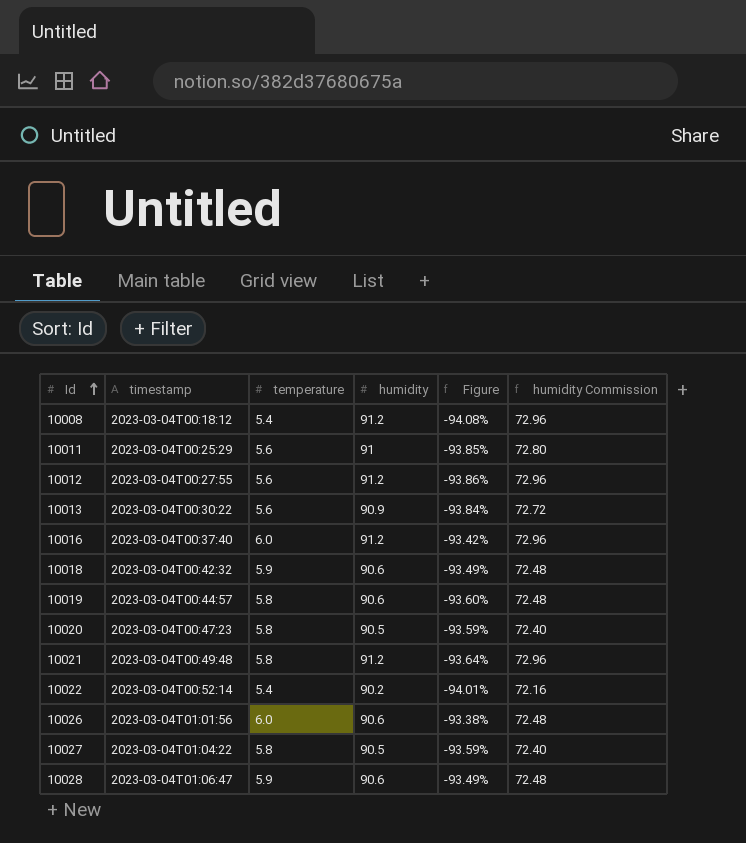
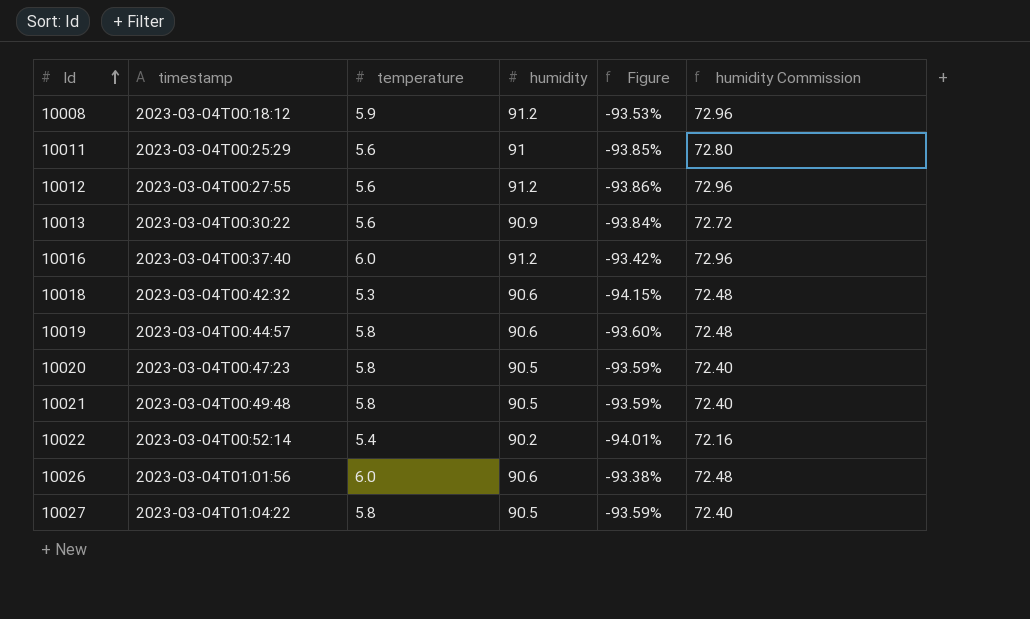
row 10028: 2023-03-04T01:06:47 | 5.9 | 90.6 | -93.49% | 72.48 -> none
10008 | temperature: 5.4 -> 5.9
10008 | Figure: -94.08% -> -93.53%
10018 | temperature: 5.9 -> 5.3
10018 | Figure: -93.49% -> -94.15%
10021 | humidity: 91.2 -> 90.5
10021 | Figure: -93.64% -> -93.59%
10021 | humidity Commission: 72.96 -> 72.40

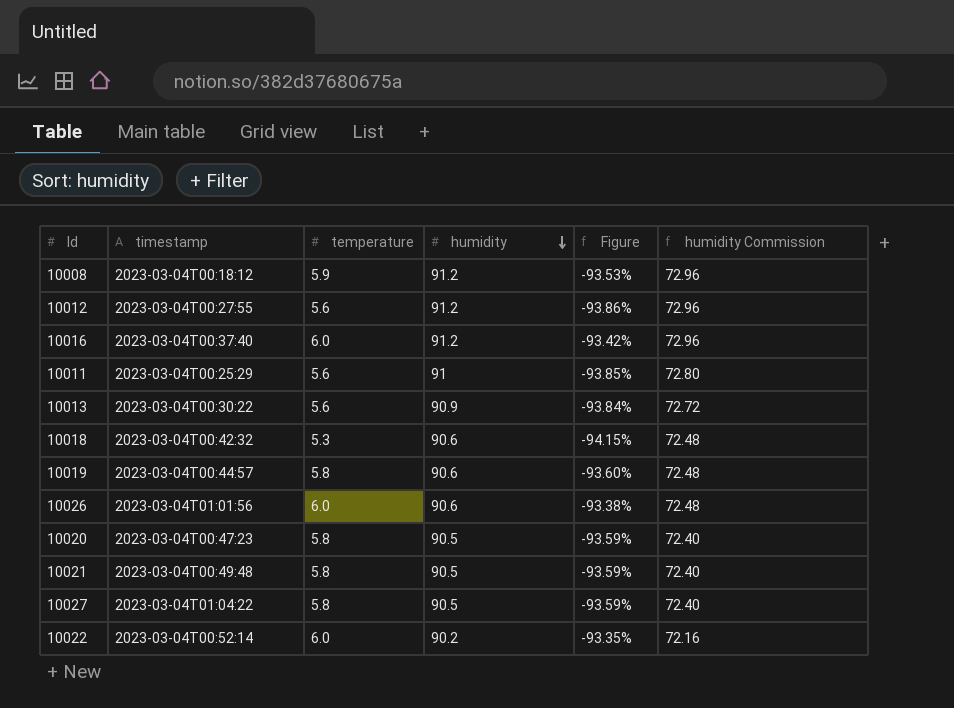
row order: Id ascending -> humidity descending
10022 | temperature: 5.4 -> 6.0
10022 | Figure: -94.01% -> -93.35%

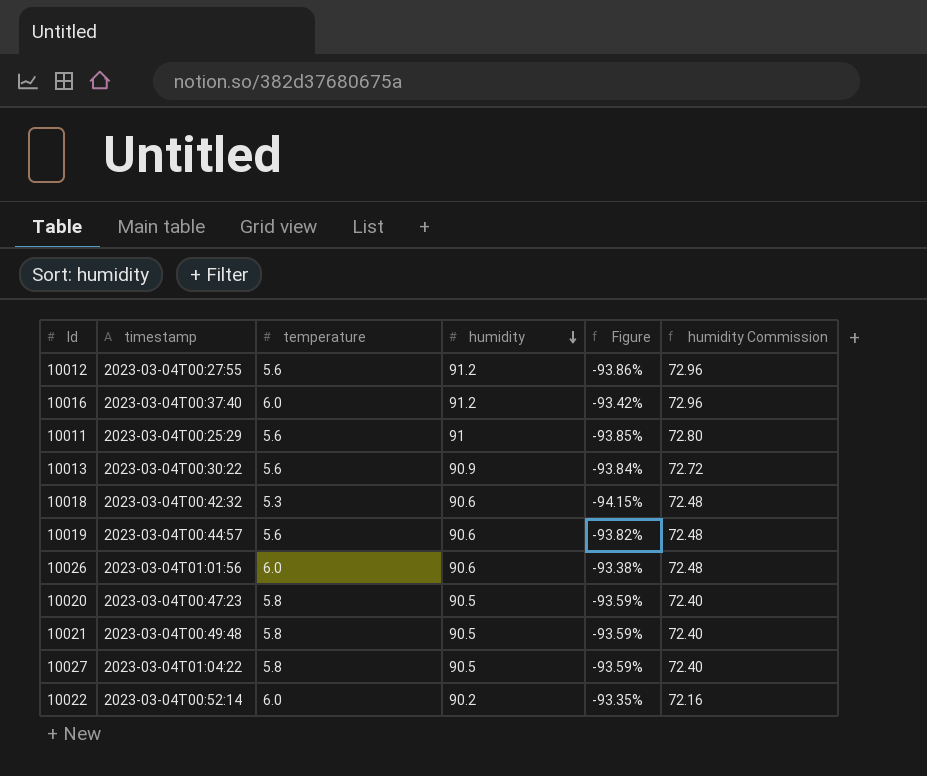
row 10008: 2023-03-04T00:18:12 | 5.9 | 91.2 | -93.53% | 72.96 -> none
10019 | temperature: 5.8 -> 5.6
10019 | Figure: -93.60% -> -93.82%

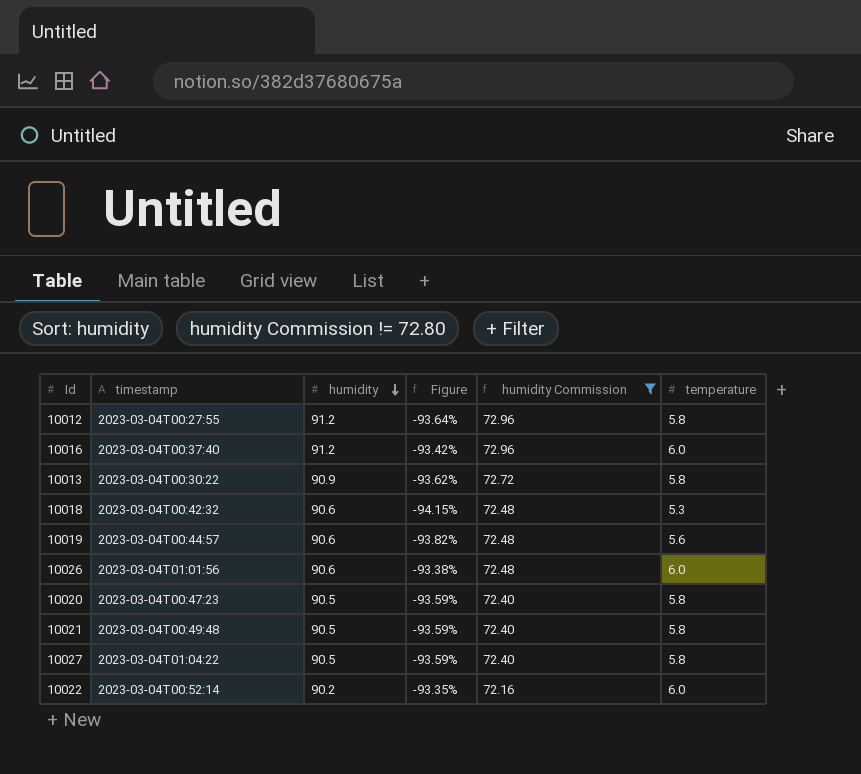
filter: none -> humidity Commission != 72.80
column temperature | position: 3 -> 6
10012 | Figure: -93.86% -> -93.64%
10012 | temperature: 5.6 -> 5.8
10013 | Figure: -93.84% -> -93.62%
10013 | temperature: 5.6 -> 5.8

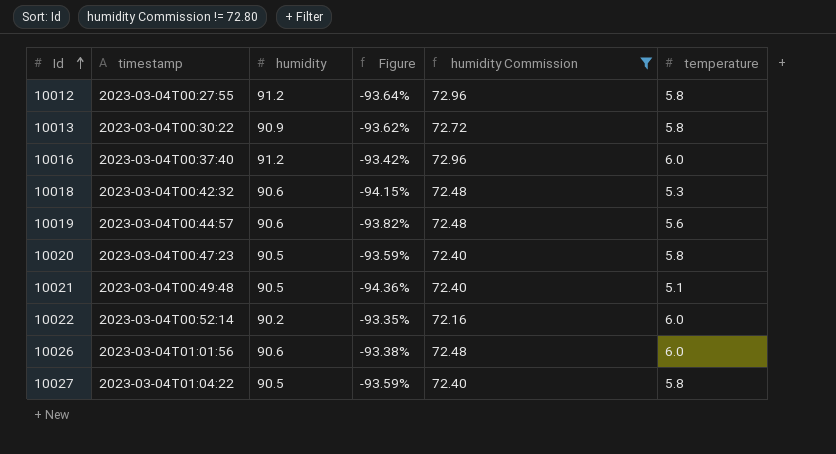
row order: humidity descending -> Id ascending
10021 | Figure: -93.59% -> -94.36%
10021 | temperature: 5.8 -> 5.1

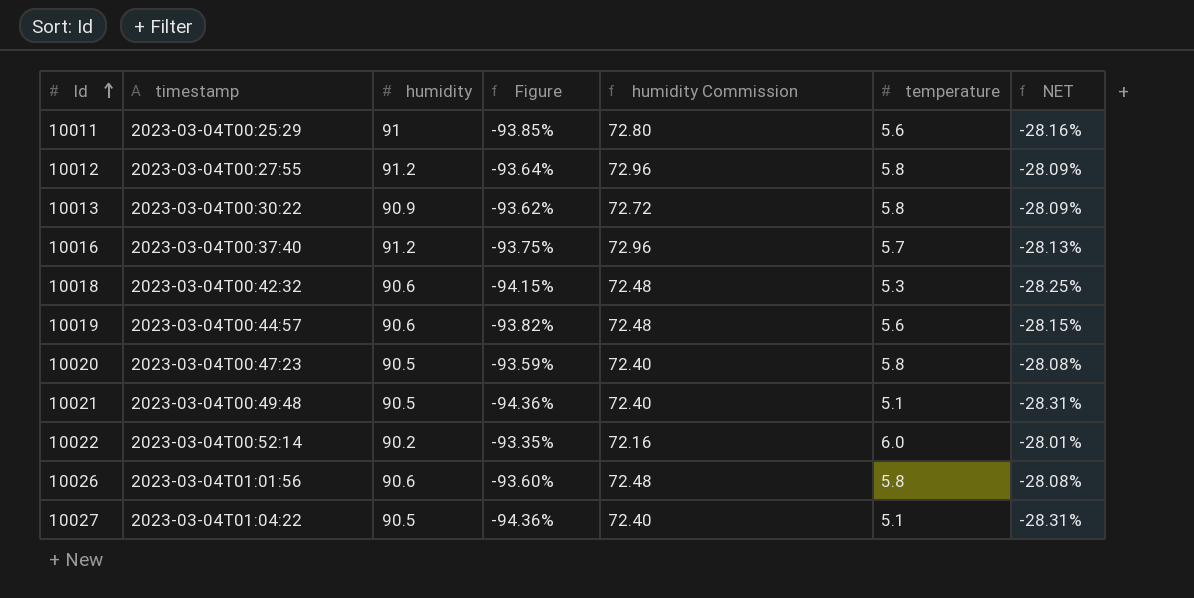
filter: humidity Commission != 72.80 -> none
column NET | formula: none -> [Figure] * 0.3
10016 | Figure: -93.42% -> -93.75%
10016 | temperature: 6.0 -> 5.7
10026 | Figure: -93.38% -> -93.60%
10026 | temperature: 6.0 -> 5.8
10027 | Figure: -93.59% -> -94.36%
10027 | temperature: 5.8 -> 5.1

